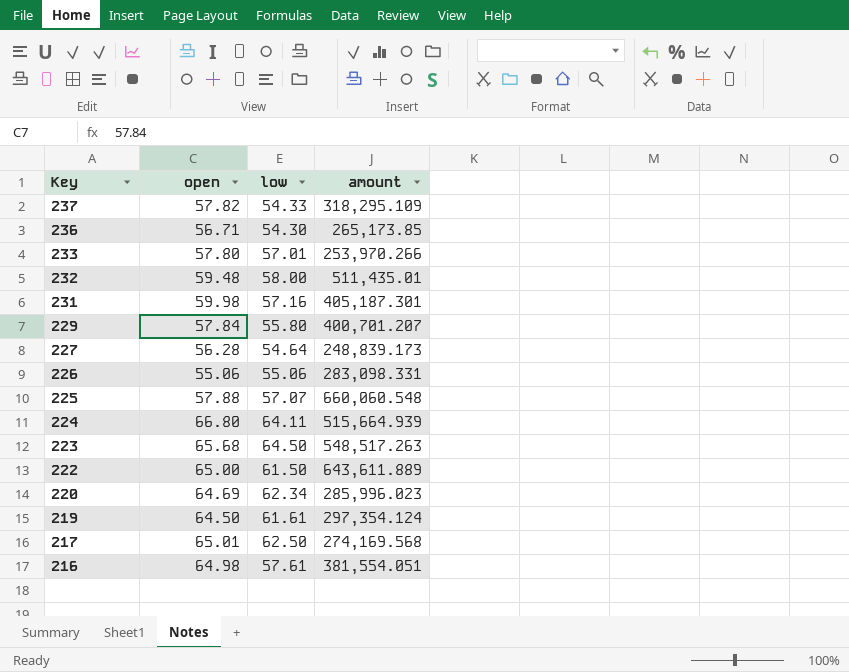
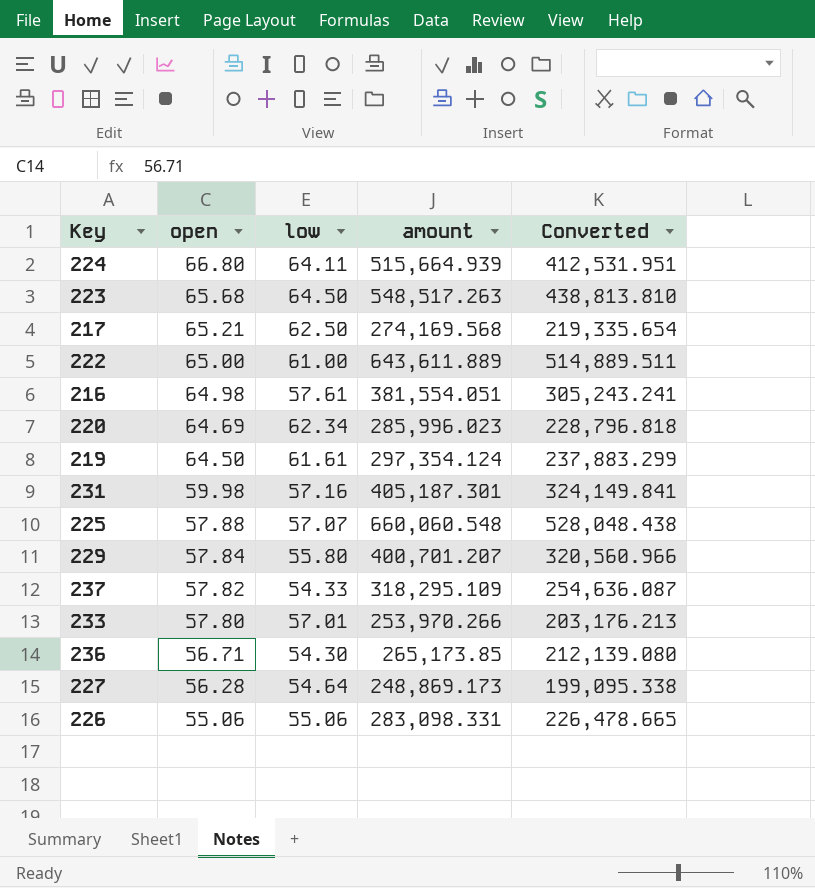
row order: Key descending -> open descending
column Converted | formula: none -> [amount] * 0.8
row 232: 59.48 | 58.00 | 511,435.01 -> none
217 | open: 65.01 -> 65.21
222 | low: 61.50 -> 61.00
227 | amount: 248,839.173 -> 248,869.173

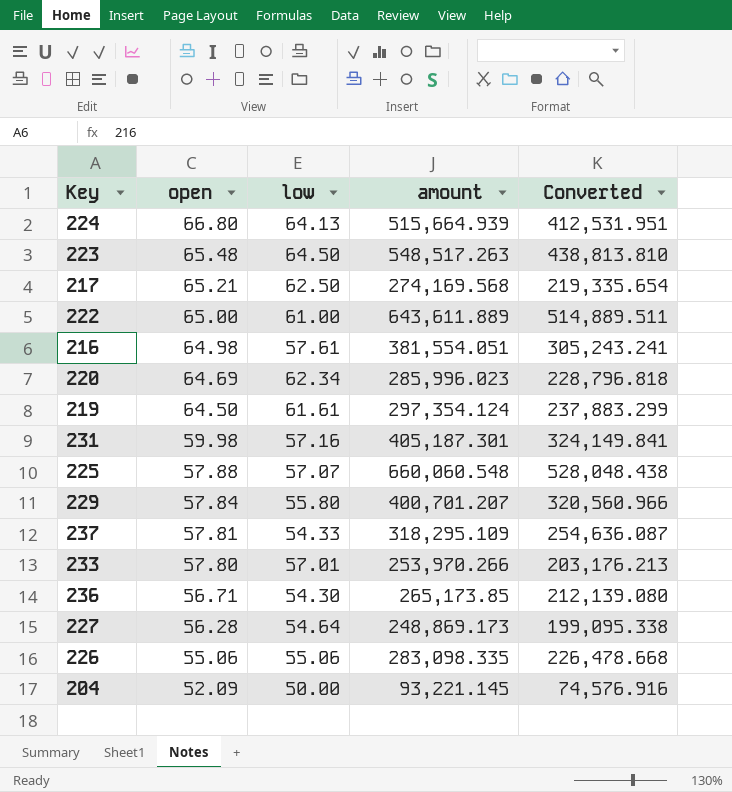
224 | low: 64.11 -> 64.13
223 | open: 65.68 -> 65.48
237 | open: 57.82 -> 57.81
226 | amount: 283,098.331 -> 283,098.335
226 | Converted: 226,478.665 -> 226,478.668
row 204: none -> 52.09 | 50.00 | 93,221.145 | 74,576.916

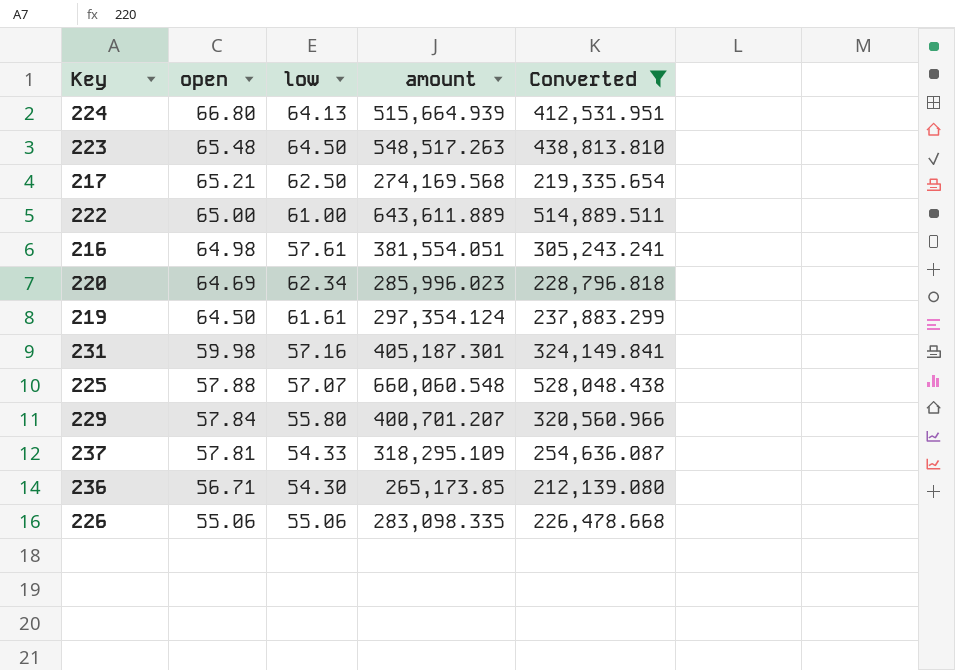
filter: none -> Converted >= 212,139.080

